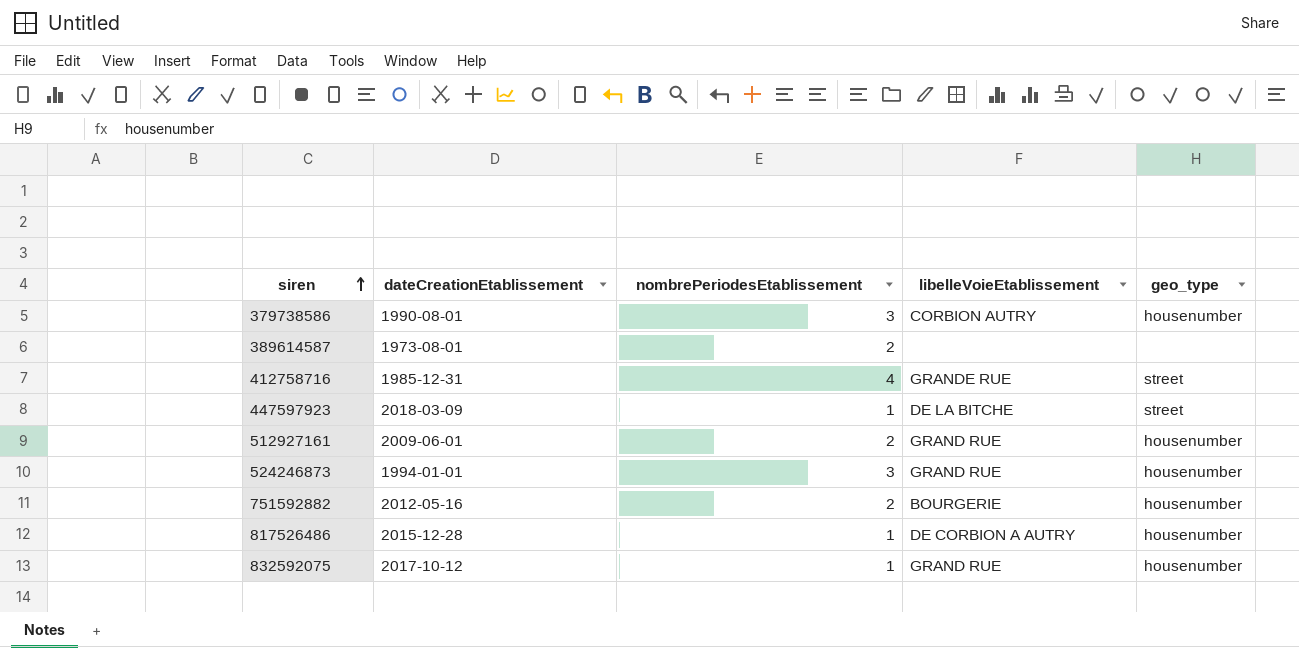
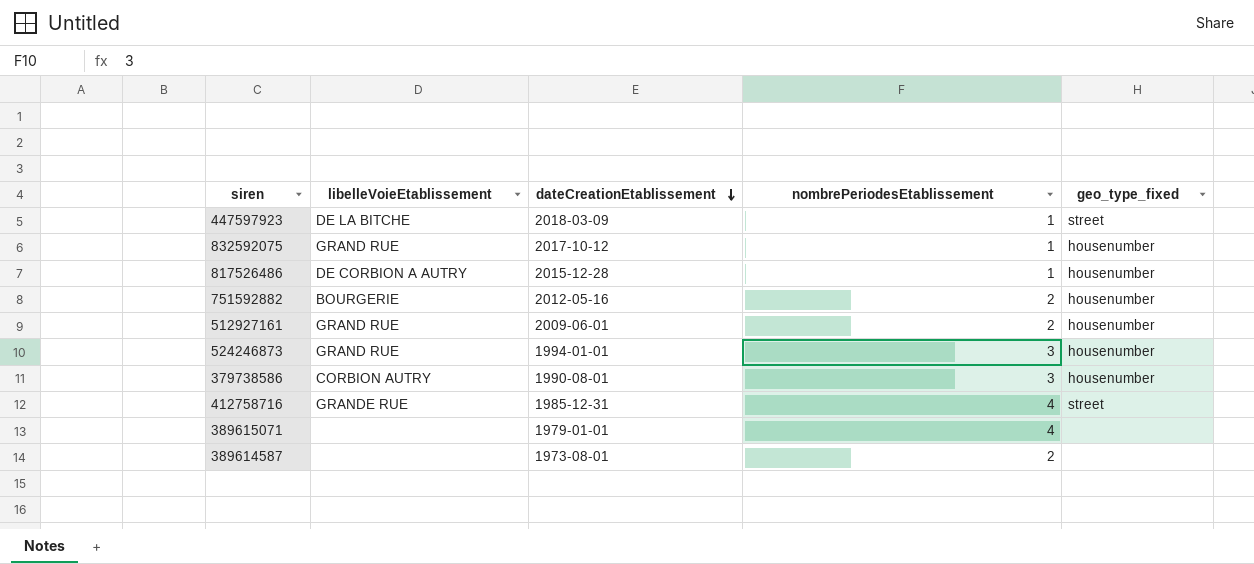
row order: siren ascending -> dateCreationEtablissement descending
column libelleVoieEtablissement | position: 4 -> 2
column name: geo_type -> geo_type_fixed
row 389615071: none -> none | 1979-01-01 | 4 | none

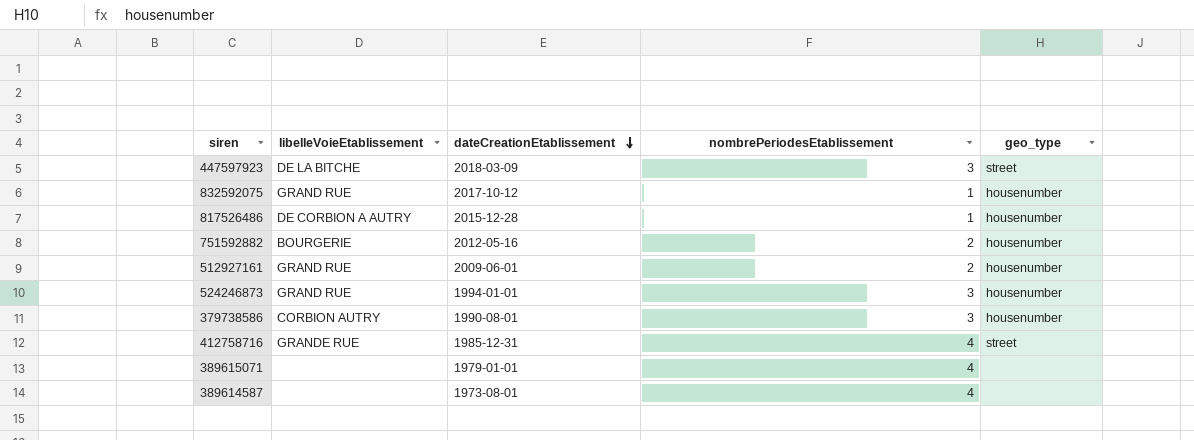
column name: geo_type_fixed -> geo_type
447597923 | nombrePeriodesEtablissement: 1 -> 3
389614587 | nombrePeriodesEtablissement: 2 -> 4

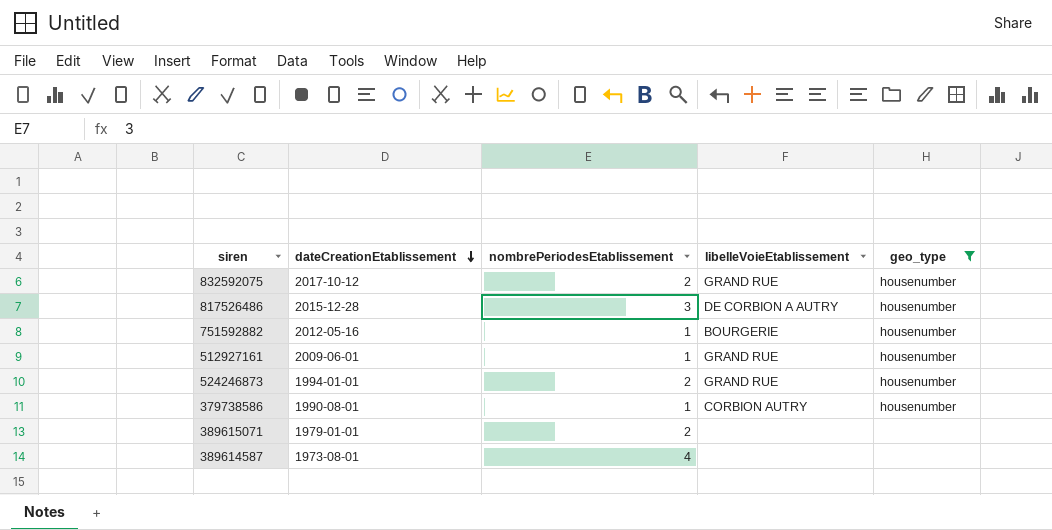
filter: none -> geo_type != street
column libelleVoieEtablissement | position: 2 -> 4
832592075 | nombrePeriodesEtablissement: 1 -> 2
817526486 | nombrePeriodesEtablissement: 1 -> 3
751592882 | nombrePeriodesEtablissement: 2 -> 1
512927161 | nombrePeriodesEtablissement: 2 -> 1
524246873 | nombrePeriodesEtablissement: 3 -> 2
379738586 | nombrePeriodesEtablissement: 3 -> 1
389615071 | nombrePeriodesEtablissement: 4 -> 2

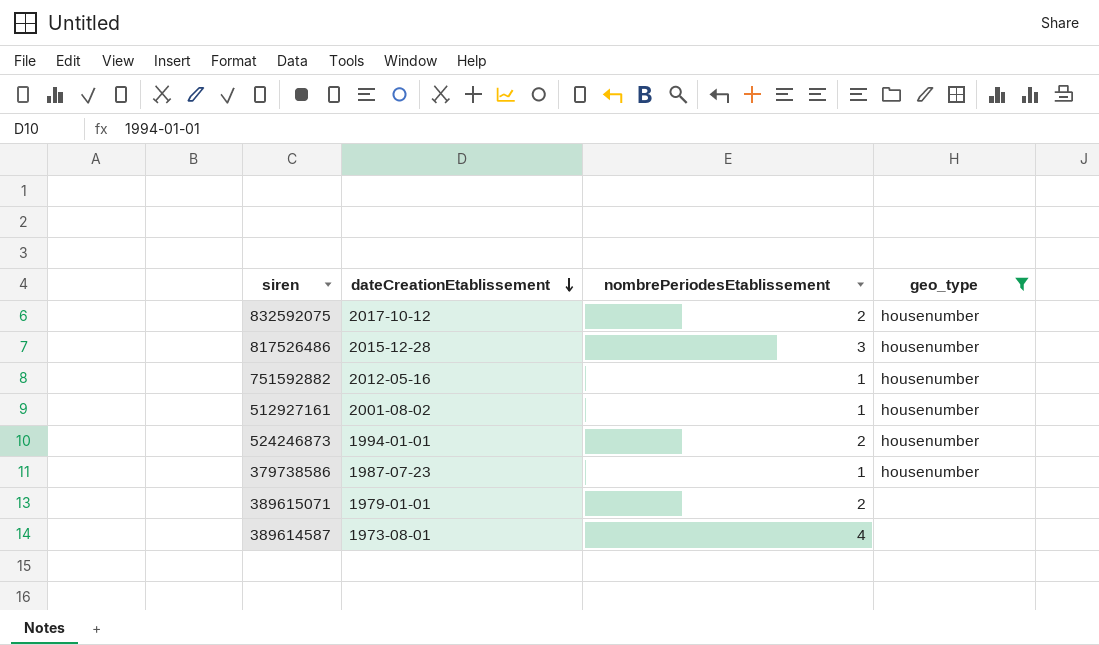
column libelleVoieEtablissement | position: 4 -> none
512927161 | dateCreationEtablissement: 2009-06-01 -> 2001-08-02
379738586 | dateCreationEtablissement: 1990-08-01 -> 1987-07-23

